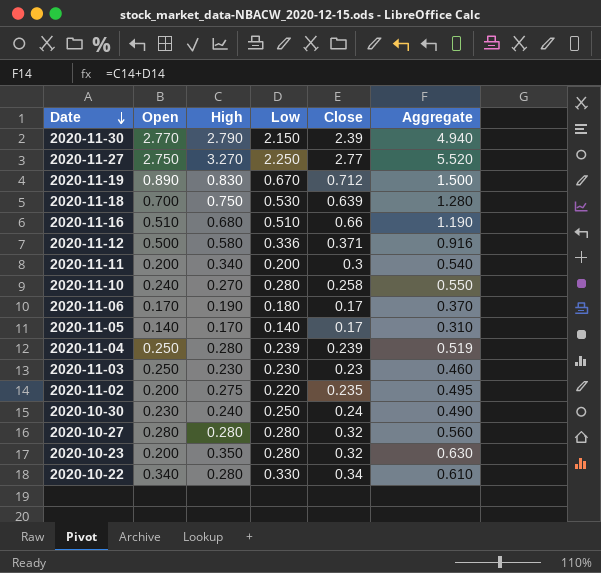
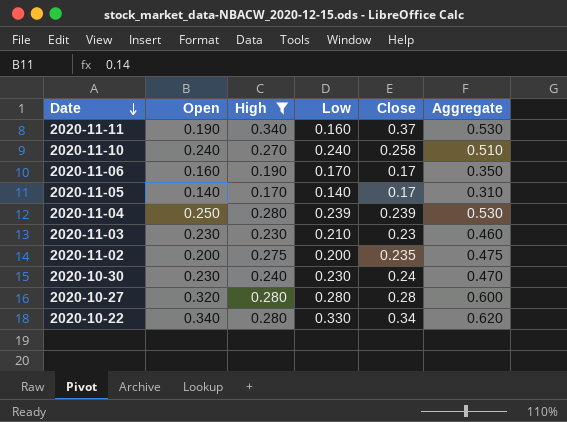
filter: none -> High <= 0.340
column Aggregate | formula: [High] + [Low] -> [Open] + [High]
2020-11-11 | Open: 0.200 -> 0.190
2020-11-11 | Low: 0.200 -> 0.160
2020-11-11 | Close: 0.3 -> 0.37
2020-11-10 | Low: 0.280 -> 0.240
2020-11-06 | Open: 0.170 -> 0.160
2020-11-06 | Low: 0.180 -> 0.170
2020-11-03 | Open: 0.250 -> 0.230
2020-11-03 | Low: 0.230 -> 0.210
2020-11-02 | Low: 0.220 -> 0.200
2020-10-30 | Low: 0.250 -> 0.230
2020-10-27 | Open: 0.280 -> 0.320
2020-10-27 | Close: 0.32 -> 0.28

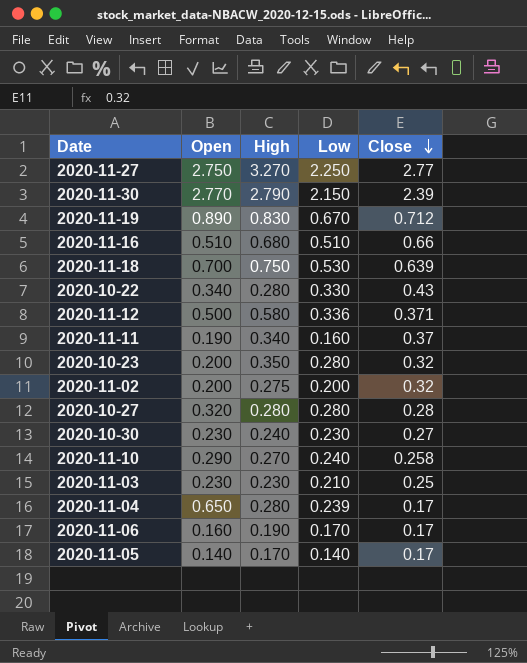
filter: High <= 0.340 -> none
row order: Date descending -> Close descending
column Aggregate | formula: [Open] + [High] -> none
2020-10-22 | Close: 0.34 -> 0.43
2020-11-02 | Close: 0.235 -> 0.32
2020-10-30 | Close: 0.24 -> 0.27
2020-11-10 | Open: 0.240 -> 0.290
2020-11-03 | Close: 0.23 -> 0.25
2020-11-04 | Open: 0.250 -> 0.650
2020-11-04 | Close: 0.239 -> 0.17

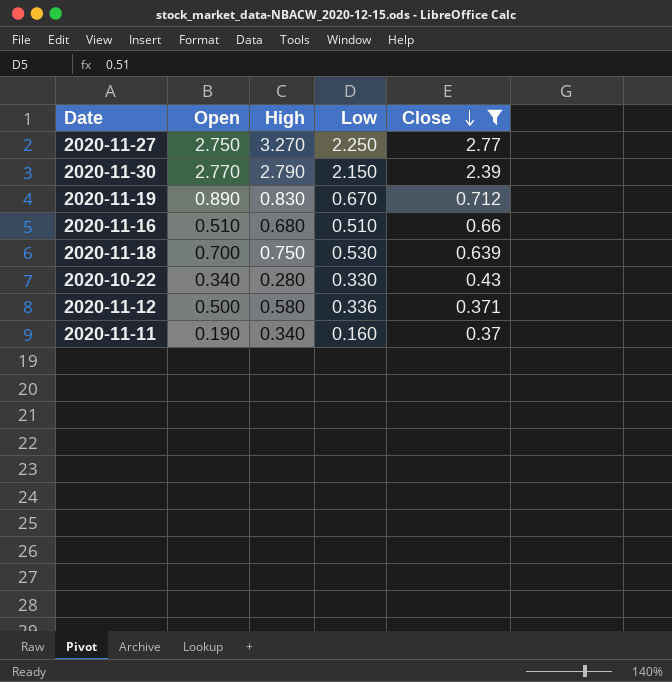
filter: none -> Close >= 0.37

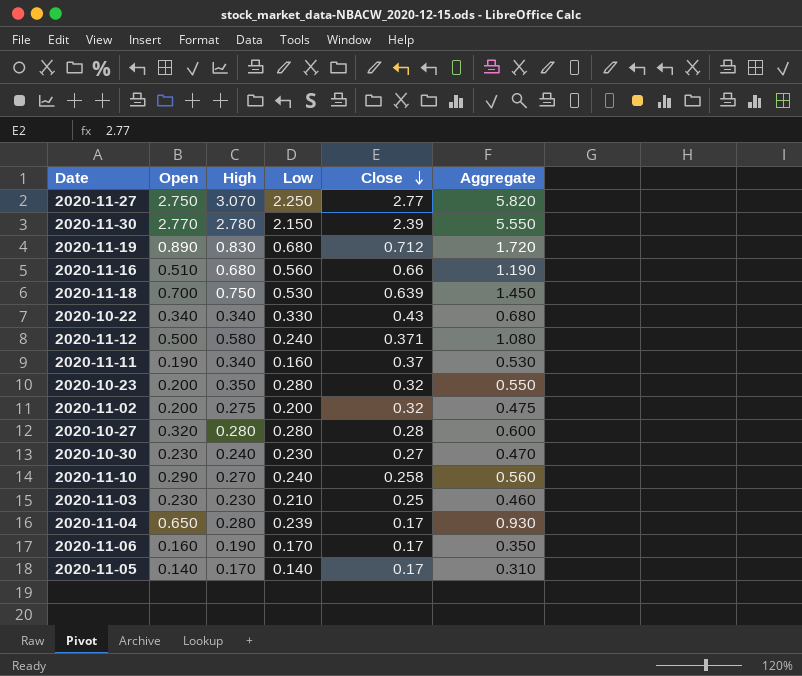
filter: Close >= 0.37 -> none
column Aggregate | formula: none -> [Open] + [High]
2020-11-27 | High: 3.270 -> 3.070
2020-11-30 | High: 2.790 -> 2.780
2020-11-19 | Low: 0.670 -> 0.680
2020-11-16 | Low: 0.510 -> 0.560
2020-10-22 | High: 0.280 -> 0.340
2020-11-12 | Low: 0.336 -> 0.240

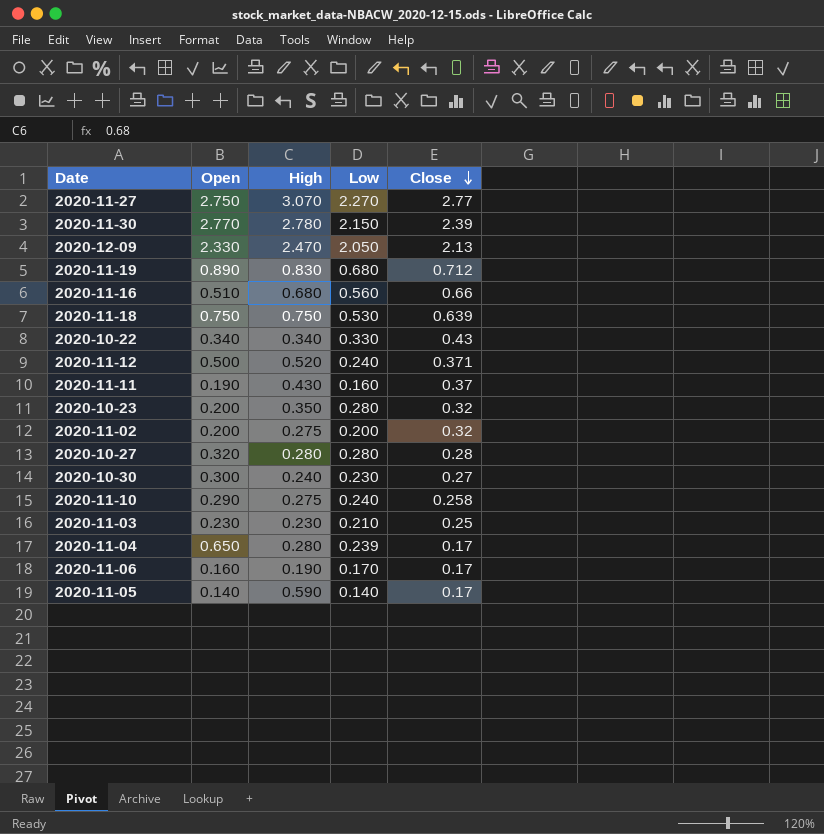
column Aggregate | formula: [Open] + [High] -> none
2020-11-27 | Low: 2.250 -> 2.270
row 2020-12-09: none -> 2.330 | 2.470 | 2.050 | 2.13
2020-11-18 | Open: 0.700 -> 0.750
2020-11-12 | High: 0.580 -> 0.520
2020-11-11 | High: 0.340 -> 0.430
2020-10-30 | Open: 0.230 -> 0.300
2020-11-10 | High: 0.270 -> 0.275
2020-11-05 | High: 0.170 -> 0.590

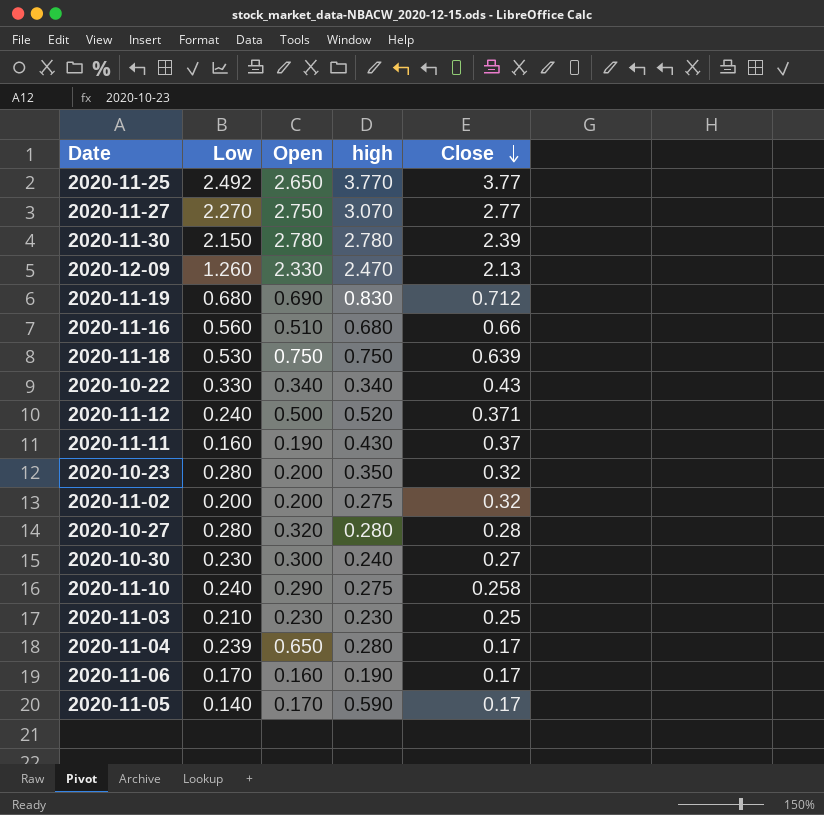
column Low | position: 4 -> 2
column name: High -> high
row 2020-11-25: none -> 2.492 | 2.650 | 3.770 | 3.77
2020-11-30 | Open: 2.770 -> 2.780
2020-12-09 | Low: 2.050 -> 1.260
2020-11-19 | Open: 0.890 -> 0.690
2020-11-05 | Open: 0.140 -> 0.170

